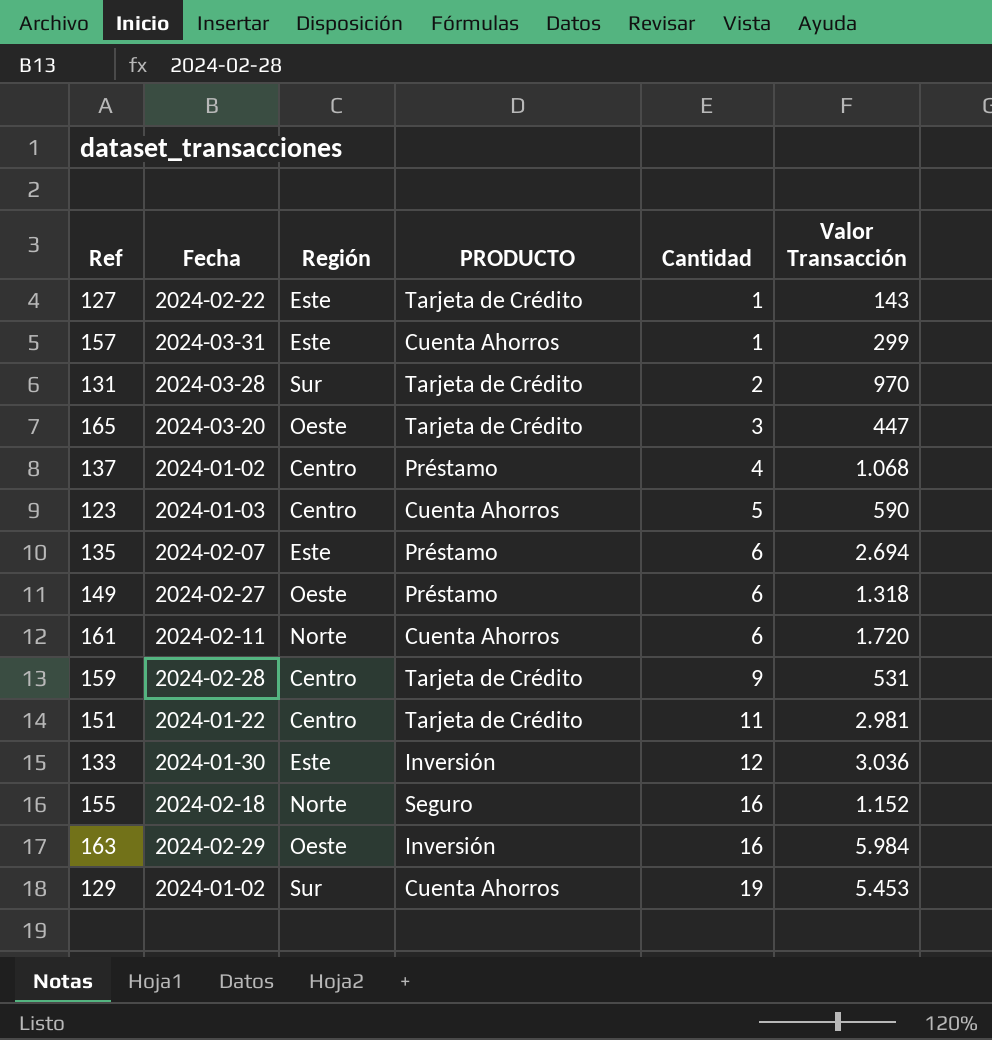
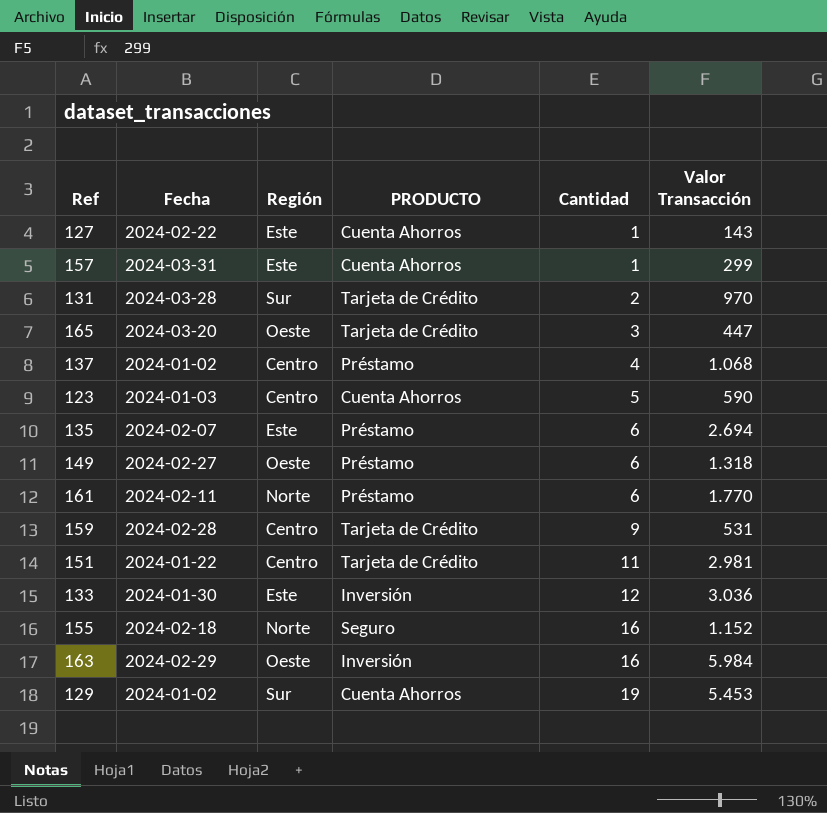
127 | PRODUCTO: Tarjeta de Crédito -> Cuenta Ahorros
161 | PRODUCTO: Cuenta Ahorros -> Préstamo
161 | Valor Transacción: 1.720 -> 1.770

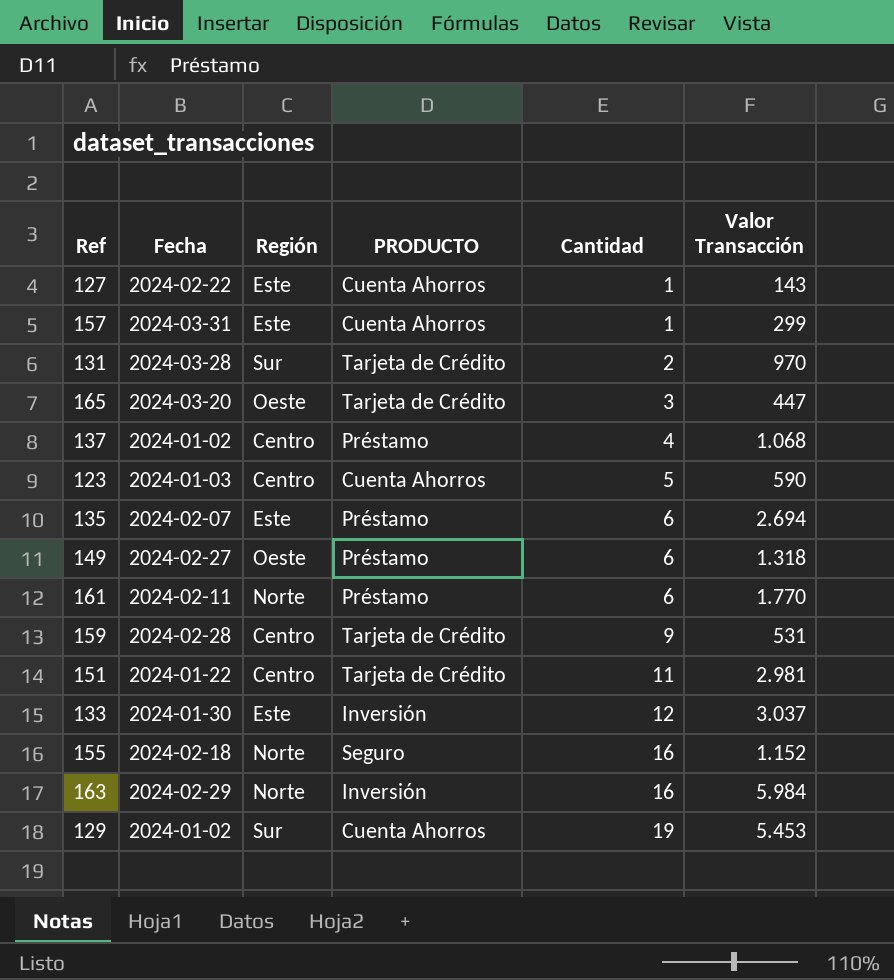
133 | Valor Transacción: 3.036 -> 3.037
163 | Región: Oeste -> Norte

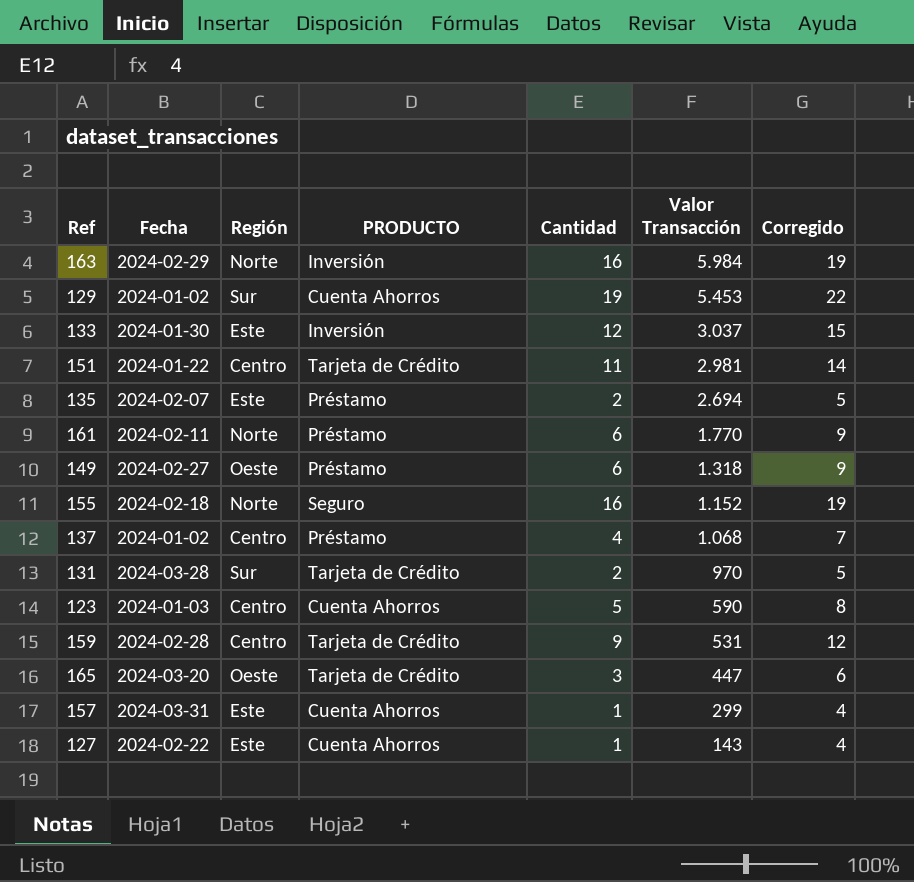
row order: Cantidad ascending -> Valor Transacción descending
column Corregido | formula: none -> [Cantidad] + 3
135 | Cantidad: 6 -> 2

